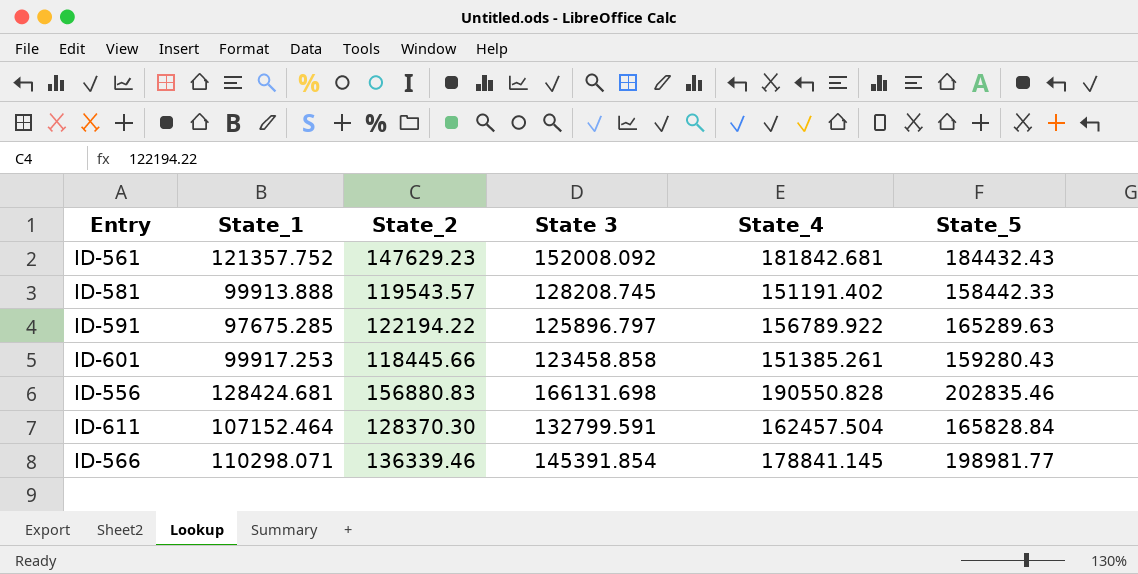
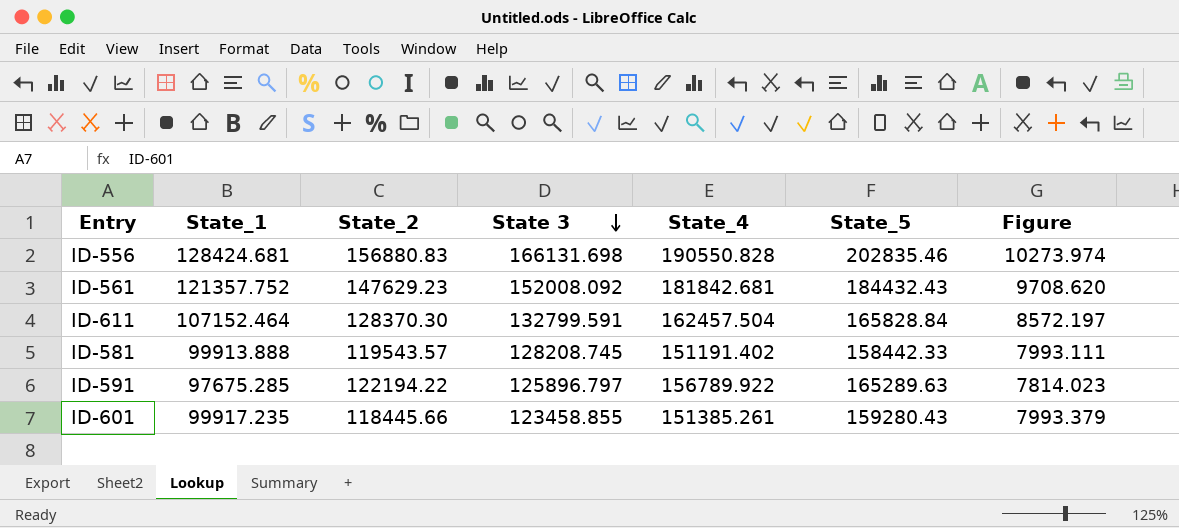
row order: none -> State 3 descending
column Figure | formula: none -> [State_1] * 0.08
row ID-566: 110298.071 | 136339.46 | 145391.854 | 178841.145 | 198981.77 -> none
ID-601 | State_1: 99917.253 -> 99917.235
ID-601 | State 3: 123458.858 -> 123458.855

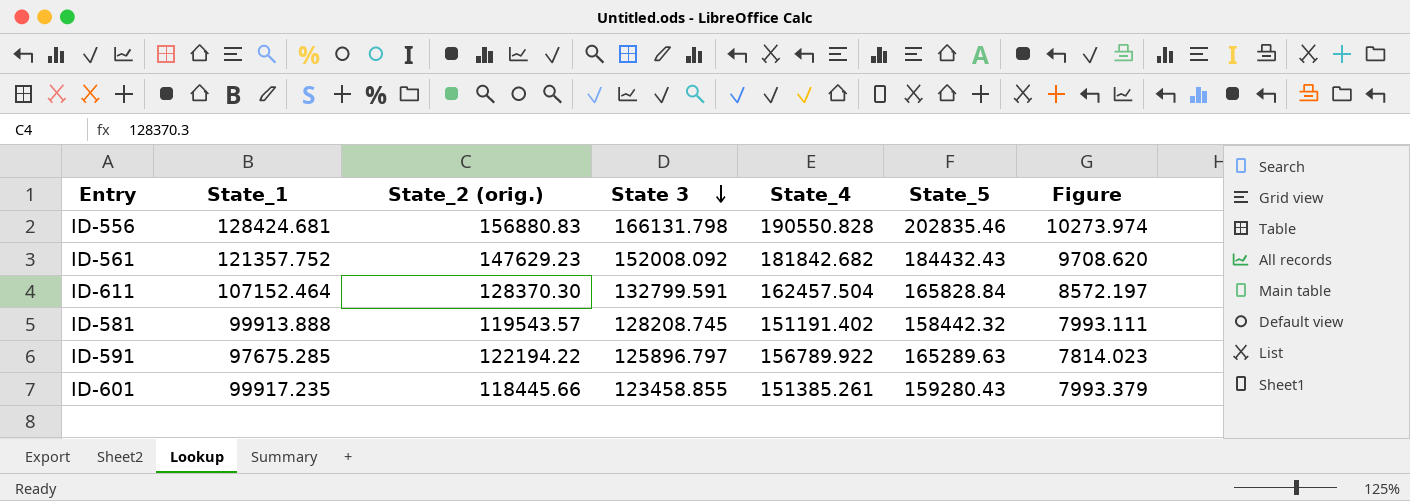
column name: State_2 -> State_2 (orig.)
ID-556 | State 3: 166131.698 -> 166131.798
ID-561 | State_4: 181842.681 -> 181842.682
ID-581 | State_5: 158442.33 -> 158442.32

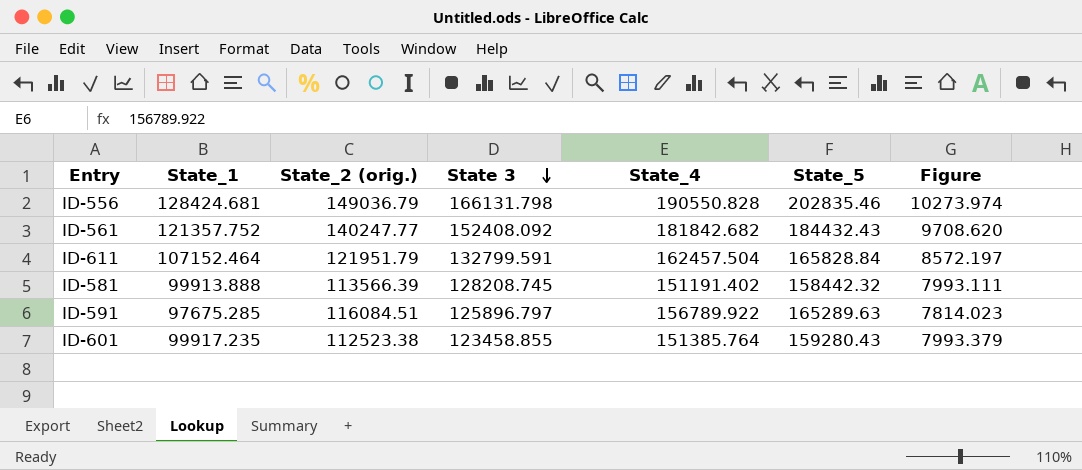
ID-556 | State_2 (orig.): 156880.83 -> 149036.79
ID-561 | State_2 (orig.): 147629.23 -> 140247.77
ID-561 | State 3: 152008.092 -> 152408.092
ID-611 | State_2 (orig.): 128370.30 -> 121951.79
ID-581 | State_2 (orig.): 119543.57 -> 113566.39
ID-591 | State_2 (orig.): 122194.22 -> 116084.51
ID-601 | State_2 (orig.): 118445.66 -> 112523.38
ID-601 | State_4: 151385.261 -> 151385.764

